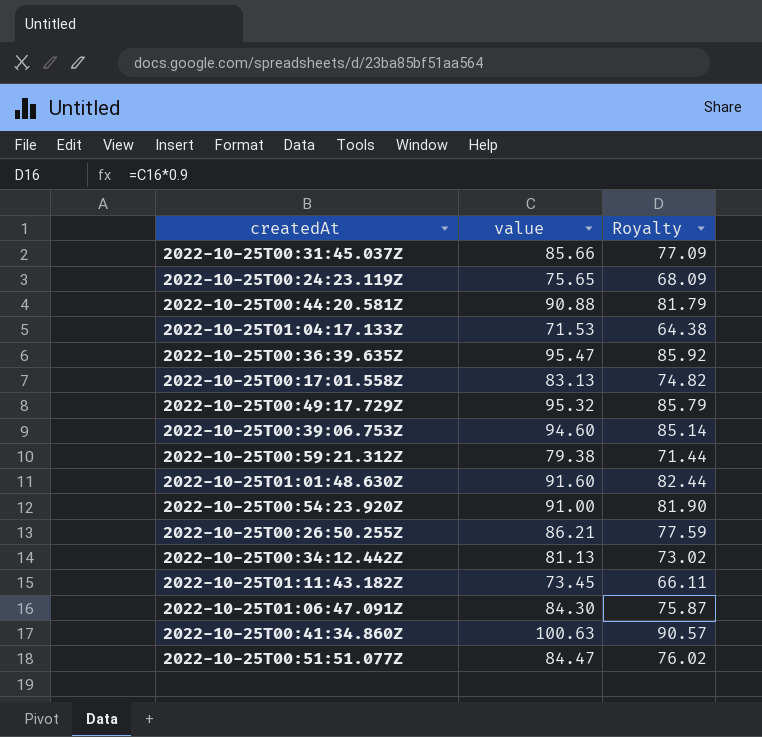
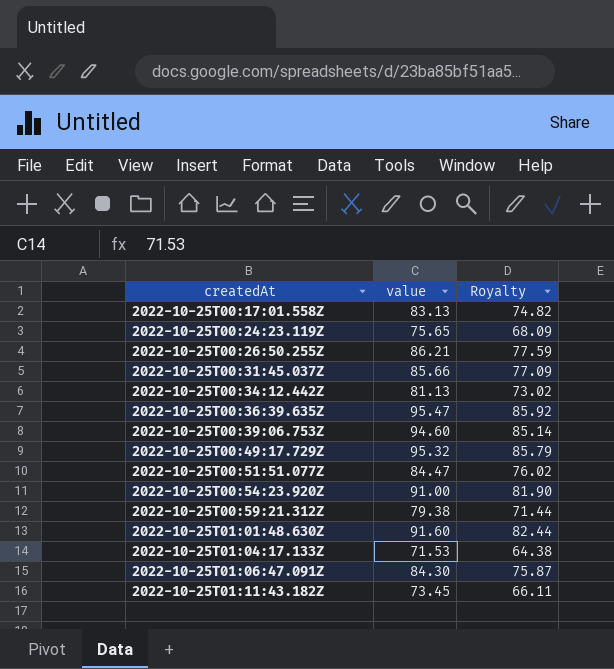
row order: none -> createdAt ascending
row 2022-10-25T00:44:20.581Z: 90.88 | 81.79 -> none
row 2022-10-25T00:41:34.860Z: 100.63 | 90.57 -> none

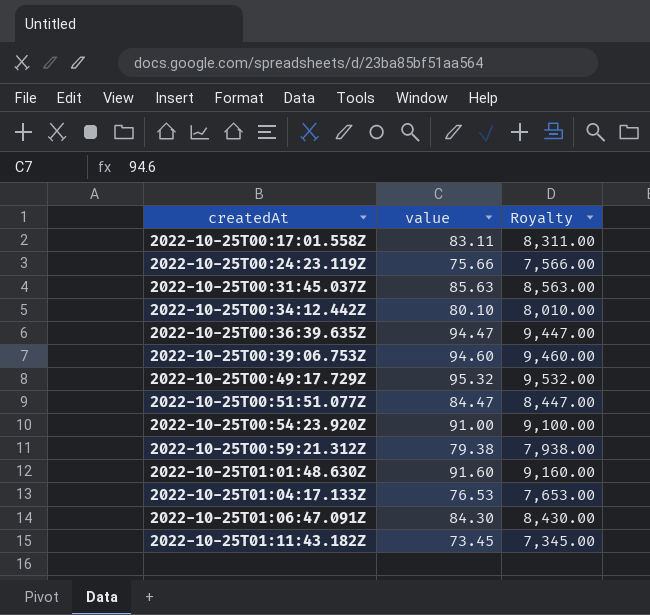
column Royalty | formula: [value] * 0.9 -> [value] * 100
row 2022-10-25T00:26:50.255Z: 86.21 | 77.59 -> none
2022-10-25T00:17:01.558Z | value: 83.13 -> 83.11
2022-10-25T00:24:23.119Z | value: 75.65 -> 75.66
2022-10-25T00:31:45.037Z | value: 85.66 -> 85.63
2022-10-25T00:34:12.442Z | value: 81.13 -> 80.10
2022-10-25T00:36:39.635Z | value: 95.47 -> 94.47
2022-10-25T01:04:17.133Z | value: 71.53 -> 76.53

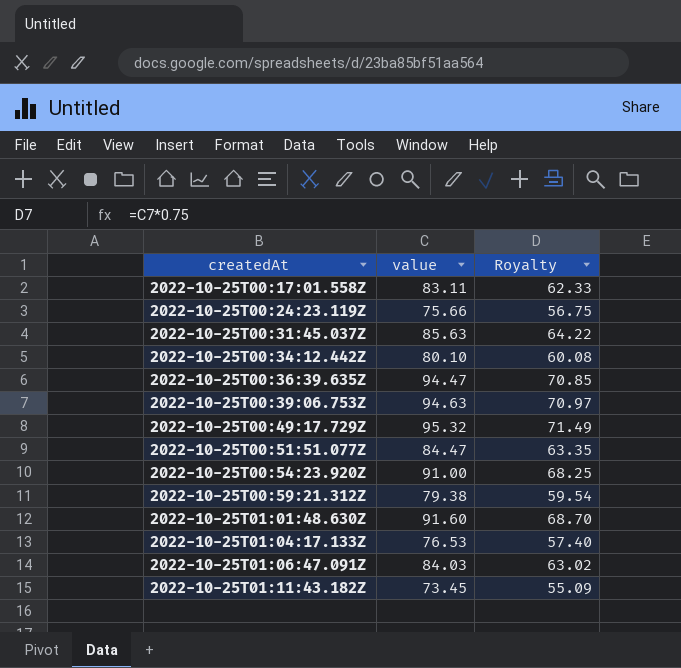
column Royalty | formula: [value] * 100 -> [value] * 0.75
2022-10-25T00:39:06.753Z | value: 94.60 -> 94.63
2022-10-25T01:06:47.091Z | value: 84.30 -> 84.03

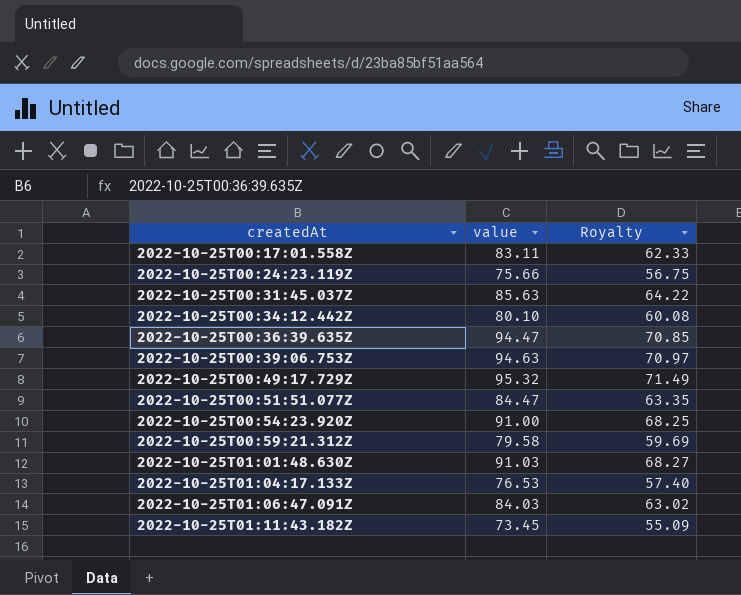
2022-10-25T00:59:21.312Z | value: 79.38 -> 79.58
2022-10-25T00:59:21.312Z | Royalty: 59.54 -> 59.69
2022-10-25T01:01:48.630Z | value: 91.60 -> 91.03
2022-10-25T01:01:48.630Z | Royalty: 68.70 -> 68.27

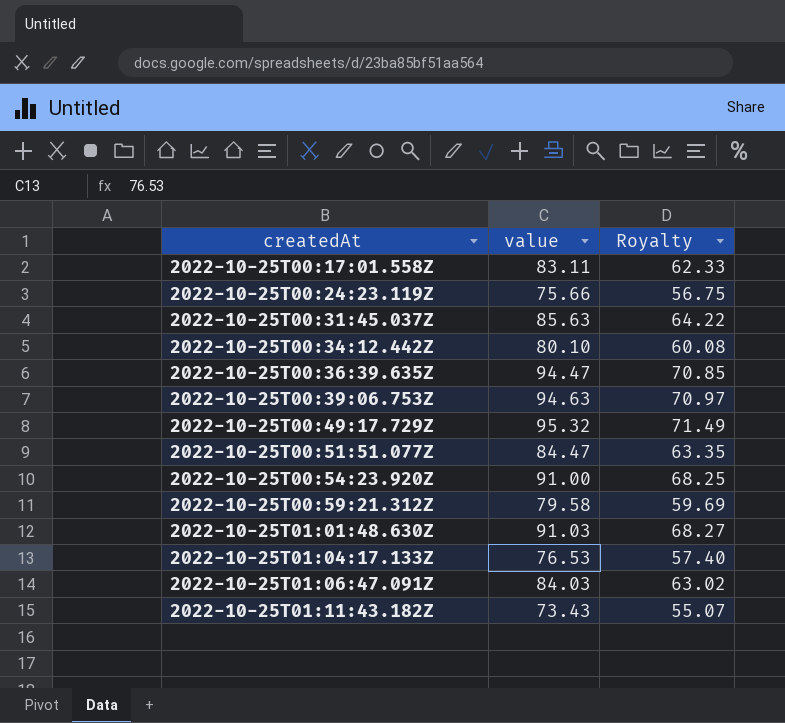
2022-10-25T01:11:43.182Z | value: 73.45 -> 73.43
2022-10-25T01:11:43.182Z | Royalty: 55.09 -> 55.07

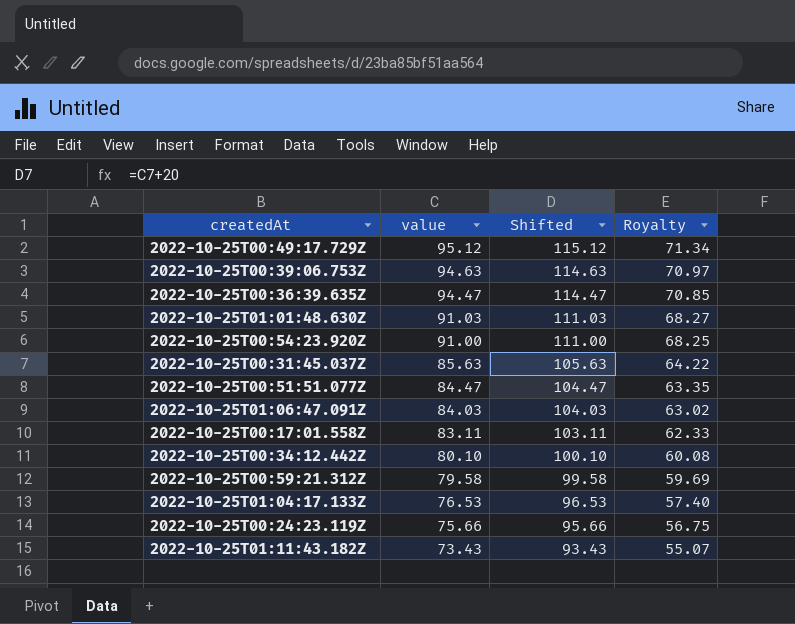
row order: createdAt ascending -> value descending
column Shifted | formula: none -> [value] + 20
2022-10-25T00:49:17.729Z | value: 95.32 -> 95.12
2022-10-25T00:49:17.729Z | Royalty: 71.49 -> 71.34

